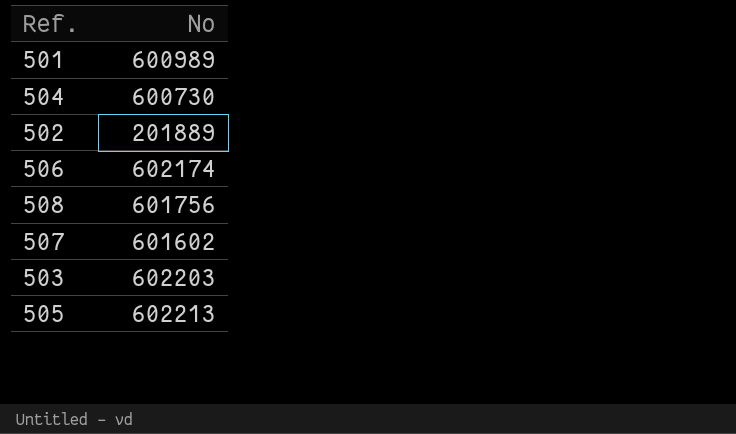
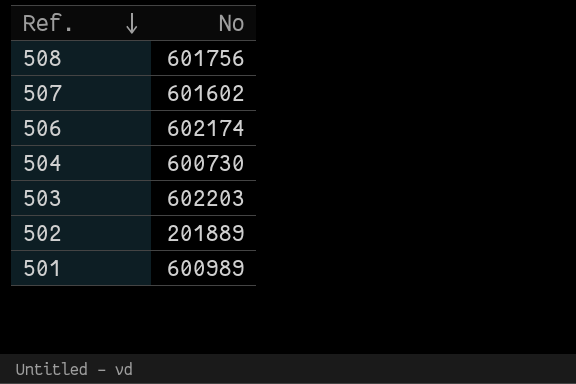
row order: none -> Ref. descending
row 505: 602213 -> none

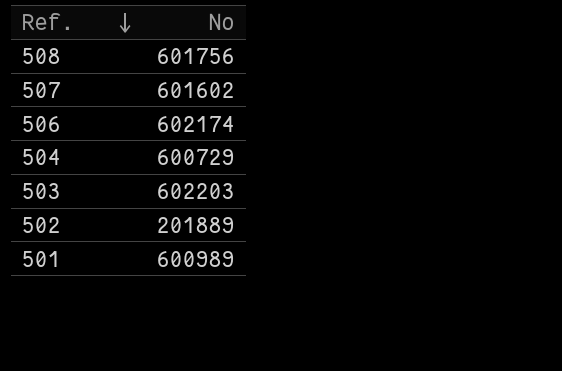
504 | No: 600730 -> 600729

